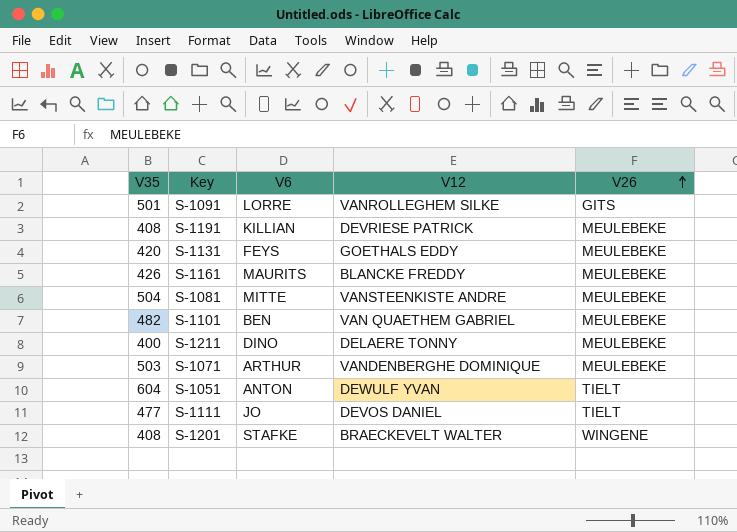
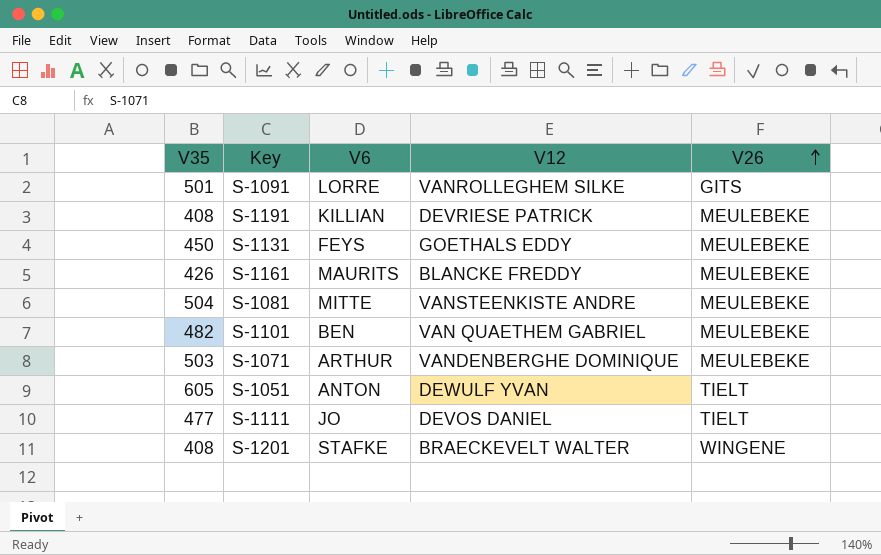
row S-1211: 400 | DINO | DELAERE TONNY | MEULEBEKE -> none
S-1131 | V35: 420 -> 450
S-1051 | V35: 604 -> 605

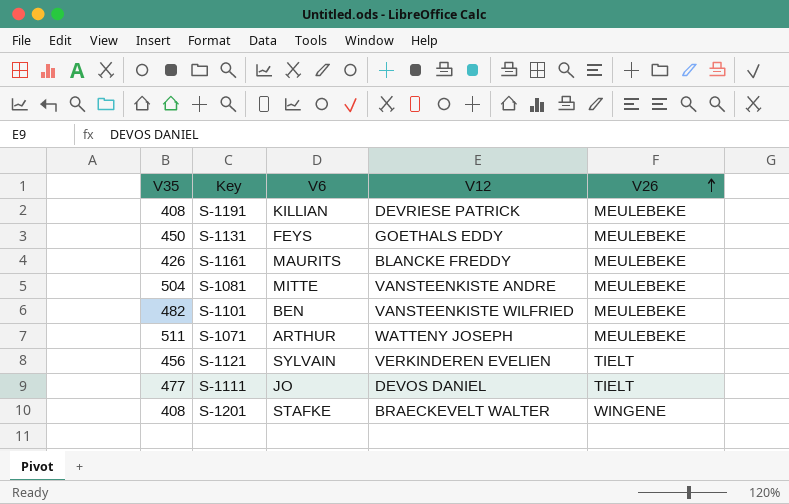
row S-1091: 501 | LORRE | VANROLLEGHEM SILKE | GITS -> none
row S-1051: 605 | ANTON | DEWULF YVAN | TIELT -> none
S-1101 | V12: VAN QUAETHEM GABRIEL -> VANSTEENKISTE WILFRIED
S-1071 | V35: 503 -> 511
S-1071 | V12: VANDENBERGHE DOMINIQUE -> WATTENY JOSEPH
row S-1121: none -> 456 | SYLVAIN | VERKINDEREN EVELIEN | TIELT

